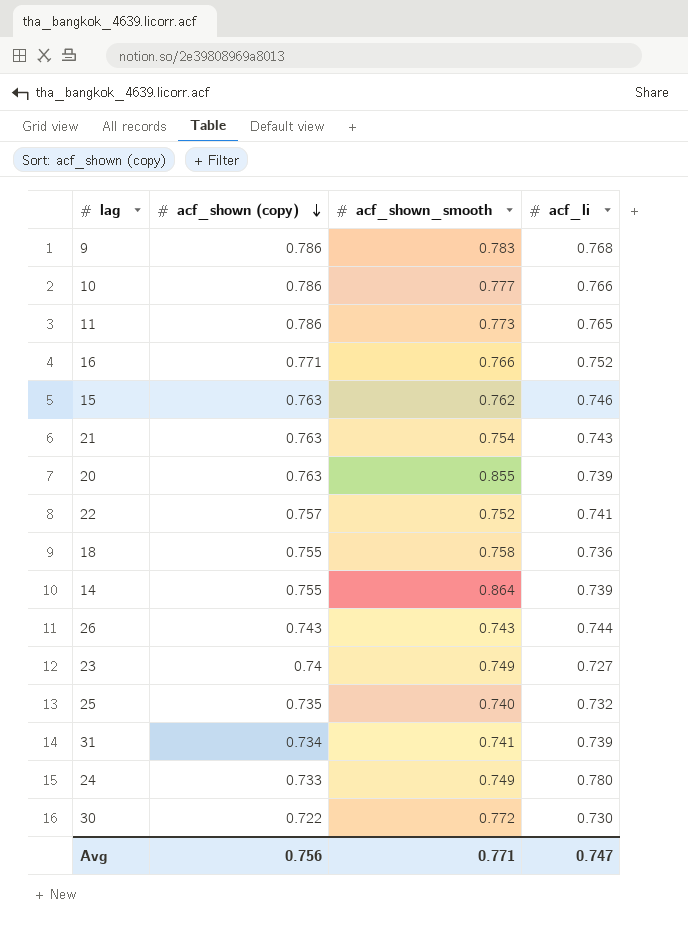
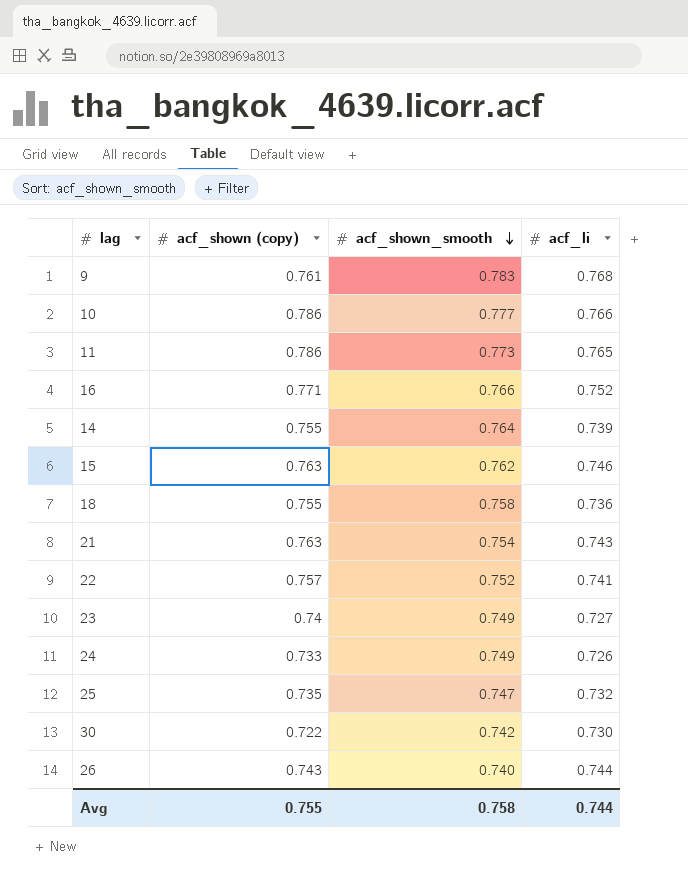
row order: acf_shown (copy) descending -> acf_shown_smooth descending
row 20: 0.763 | 0.855 | 0.739 -> none
row 31: 0.734 | 0.741 | 0.739 -> none
9 | acf_shown (copy): 0.786 -> 0.761
14 | acf_shown_smooth: 0.864 -> 0.764
24 | acf_li: 0.780 -> 0.726
25 | acf_shown_smooth: 0.740 -> 0.747
30 | acf_shown_smooth: 0.772 -> 0.742
26 | acf_shown_smooth: 0.743 -> 0.740
Avg | acf_shown (copy): 0.756 -> 0.755
Avg | acf_shown_smooth: 0.771 -> 0.758
Avg | acf_li: 0.747 -> 0.744

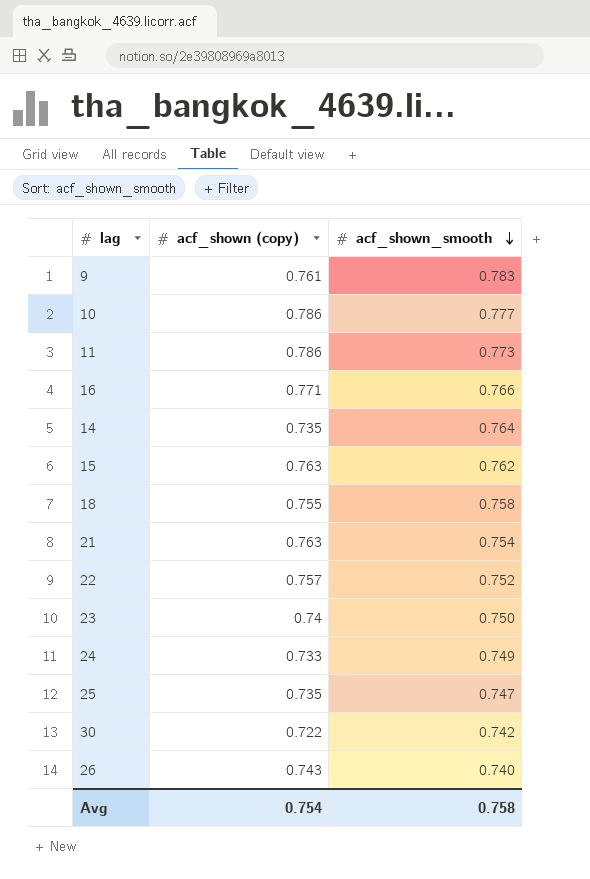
column acf_li | position: 4 -> none
14 | acf_shown (copy): 0.755 -> 0.735
23 | acf_shown_smooth: 0.749 -> 0.750
Avg | acf_shown (copy): 0.755 -> 0.754

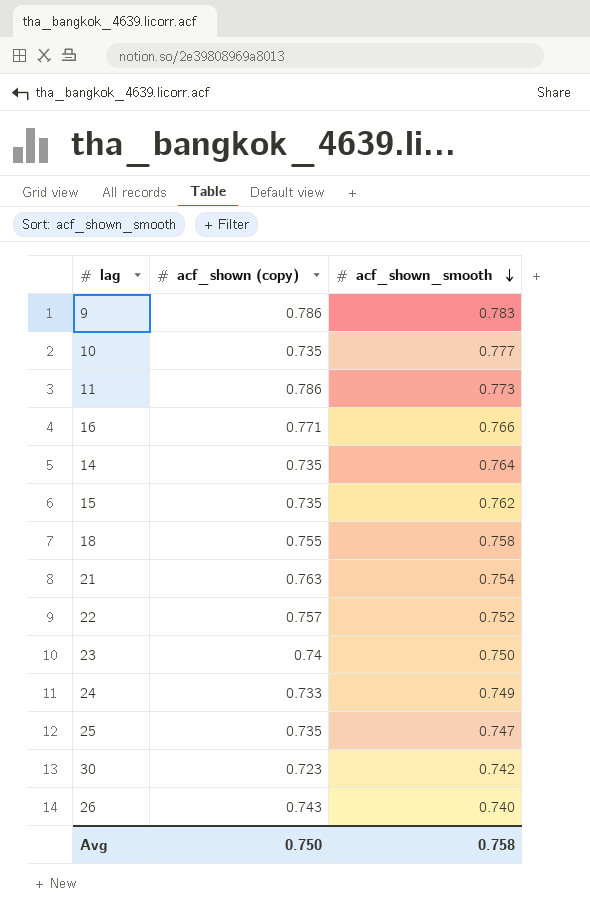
9 | acf_shown (copy): 0.761 -> 0.786
10 | acf_shown (copy): 0.786 -> 0.735
15 | acf_shown (copy): 0.763 -> 0.735
30 | acf_shown (copy): 0.722 -> 0.723
Avg | acf_shown (copy): 0.754 -> 0.750

